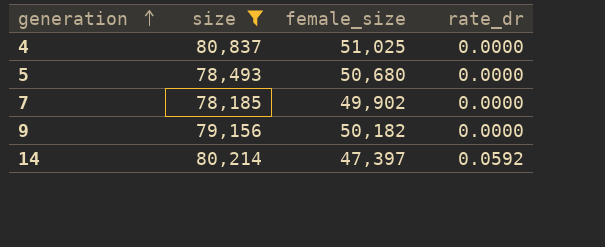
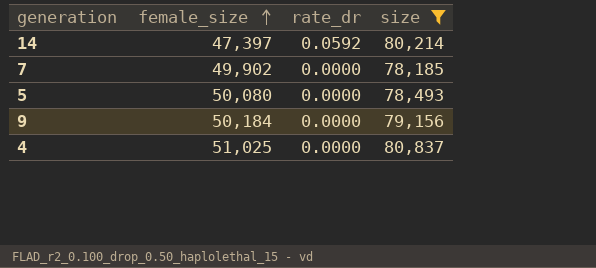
row order: generation ascending -> female_size ascending
column size | position: 2 -> 4
5 | female_size: 50,680 -> 50,080
9 | female_size: 50,182 -> 50,184

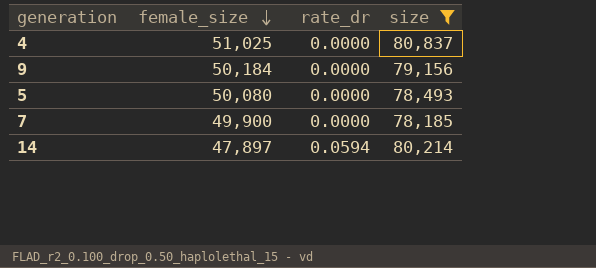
row order: female_size ascending -> female_size descending
7 | female_size: 49,902 -> 49,900
14 | female_size: 47,397 -> 47,897
14 | rate_dr: 0.0592 -> 0.0594

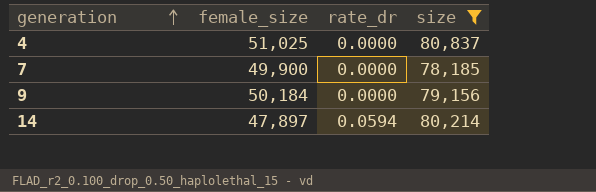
row order: female_size descending -> generation ascending
row 5: 50,080 | 0.0000 | 78,493 -> none

